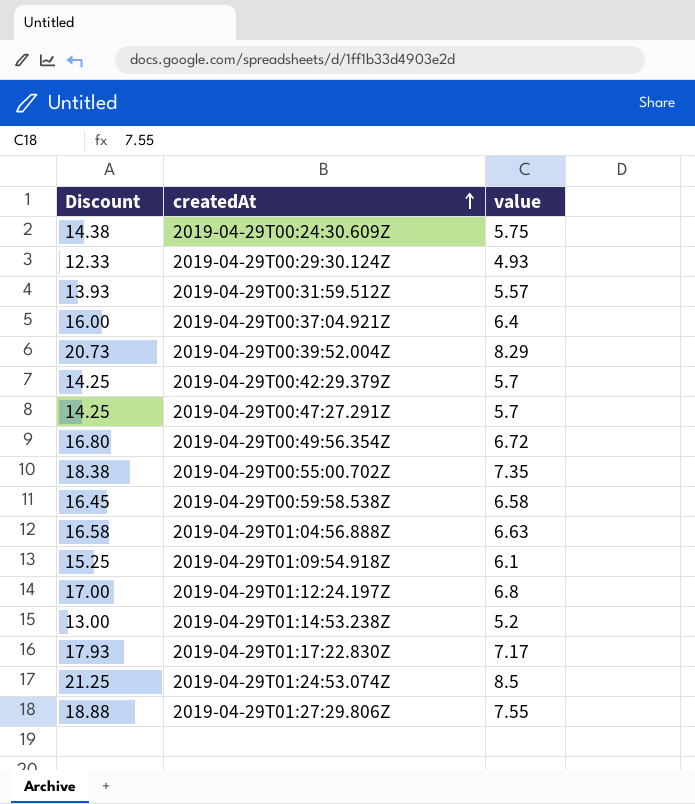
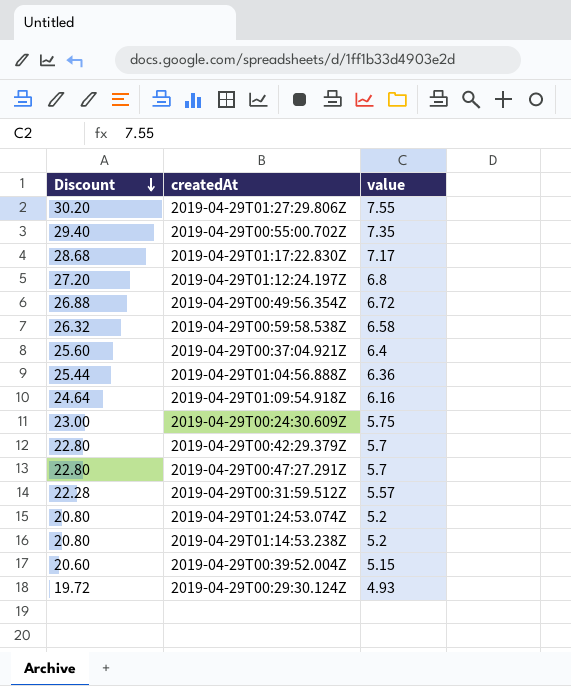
row order: createdAt ascending -> Discount descending
column Discount | formula: [value] * 2.5 -> [value] * 4
2019-04-29T01:04:56.888Z | value: 6.63 -> 6.36
2019-04-29T01:09:54.918Z | value: 6.1 -> 6.16
2019-04-29T01:24:53.074Z | value: 8.5 -> 5.2
2019-04-29T00:39:52.004Z | value: 8.29 -> 5.15

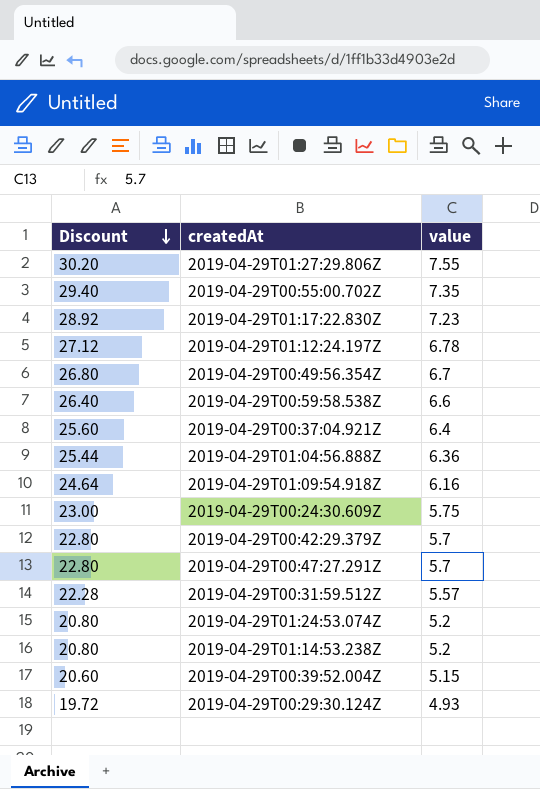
2019-04-29T01:17:22.830Z | Discount: 28.68 -> 28.92
2019-04-29T01:17:22.830Z | value: 7.17 -> 7.23
2019-04-29T01:12:24.197Z | Discount: 27.20 -> 27.12
2019-04-29T01:12:24.197Z | value: 6.8 -> 6.78
2019-04-29T00:49:56.354Z | Discount: 26.88 -> 26.80
2019-04-29T00:49:56.354Z | value: 6.72 -> 6.7
2019-04-29T00:59:58.538Z | Discount: 26.32 -> 26.40
2019-04-29T00:59:58.538Z | value: 6.58 -> 6.6

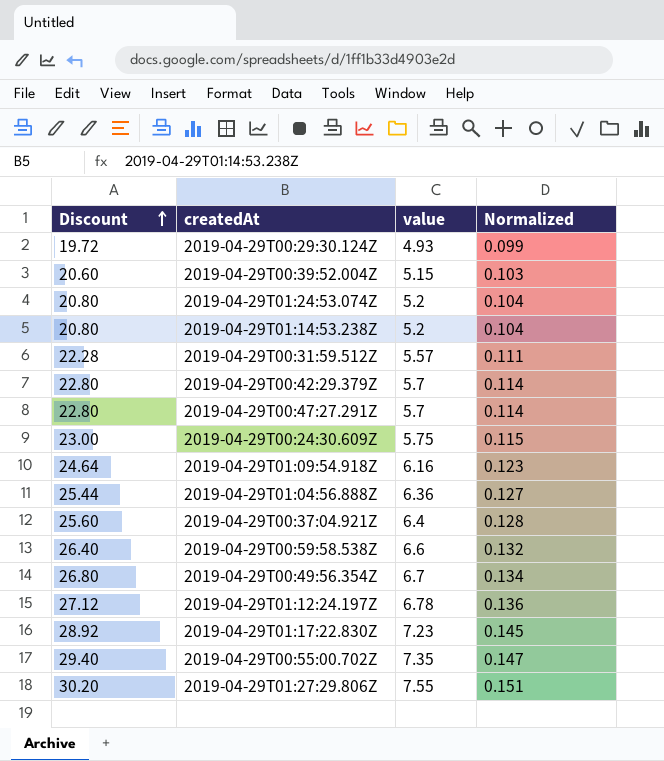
row order: Discount descending -> Discount ascending
column Normalized | formula: none -> [value] * 0.02

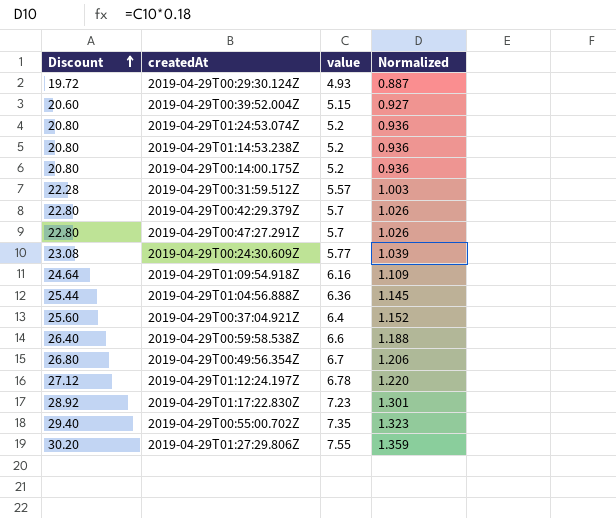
column Normalized | formula: [value] * 0.02 -> [value] * 0.18
row 2019-04-29T00:14:00.175Z: none -> 20.80 | 5.2 | 0.936
2019-04-29T00:24:30.609Z | Discount: 23.00 -> 23.08
2019-04-29T00:24:30.609Z | value: 5.75 -> 5.77

